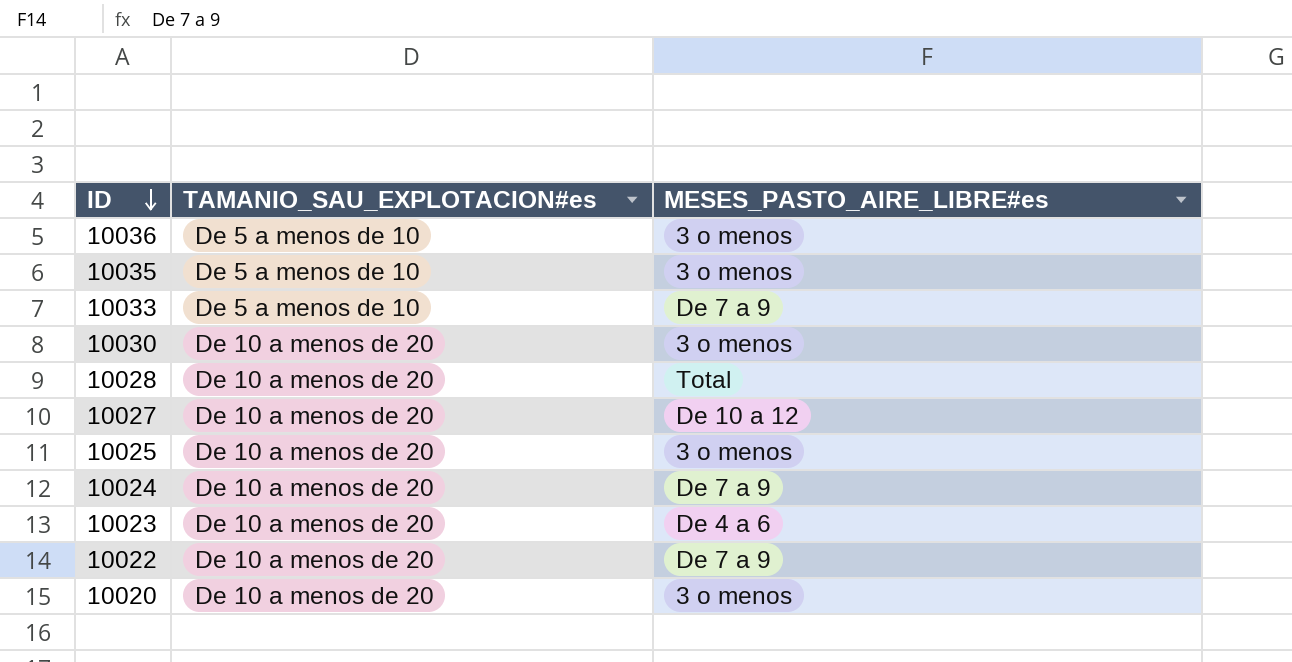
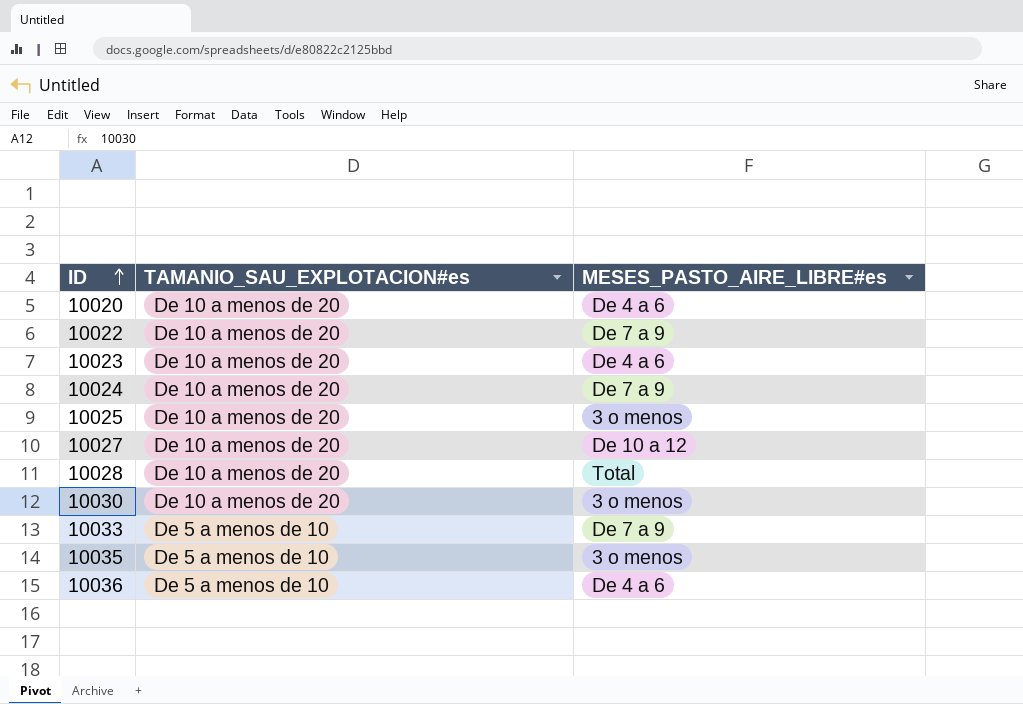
row order: ID descending -> ID ascending
10020 | MESES_PASTO_AIRE_LIBRE#es: 3 o menos -> De 4 a 6
10036 | MESES_PASTO_AIRE_LIBRE#es: 3 o menos -> De 4 a 6

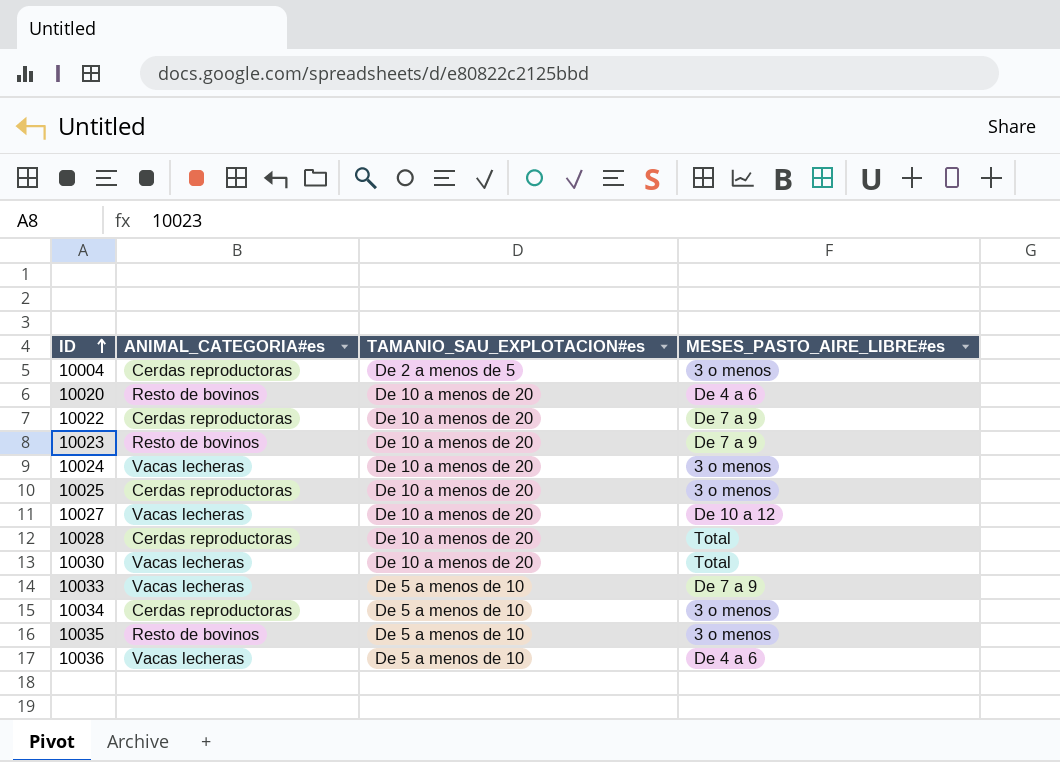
column ANIMAL_CATEGORIA#es | position: none -> 2
row 10004: none -> Cerdas reproductoras | De 2 a menos de 5 | 3 o menos
10023 | MESES_PASTO_AIRE_LIBRE#es: De 4 a 6 -> De 7 a 9
10024 | MESES_PASTO_AIRE_LIBRE#es: De 7 a 9 -> 3 o menos
10030 | MESES_PASTO_AIRE_LIBRE#es: 3 o menos -> Total
row 10034: none -> Cerdas reproductoras | De 5 a menos de 10 | 3 o menos

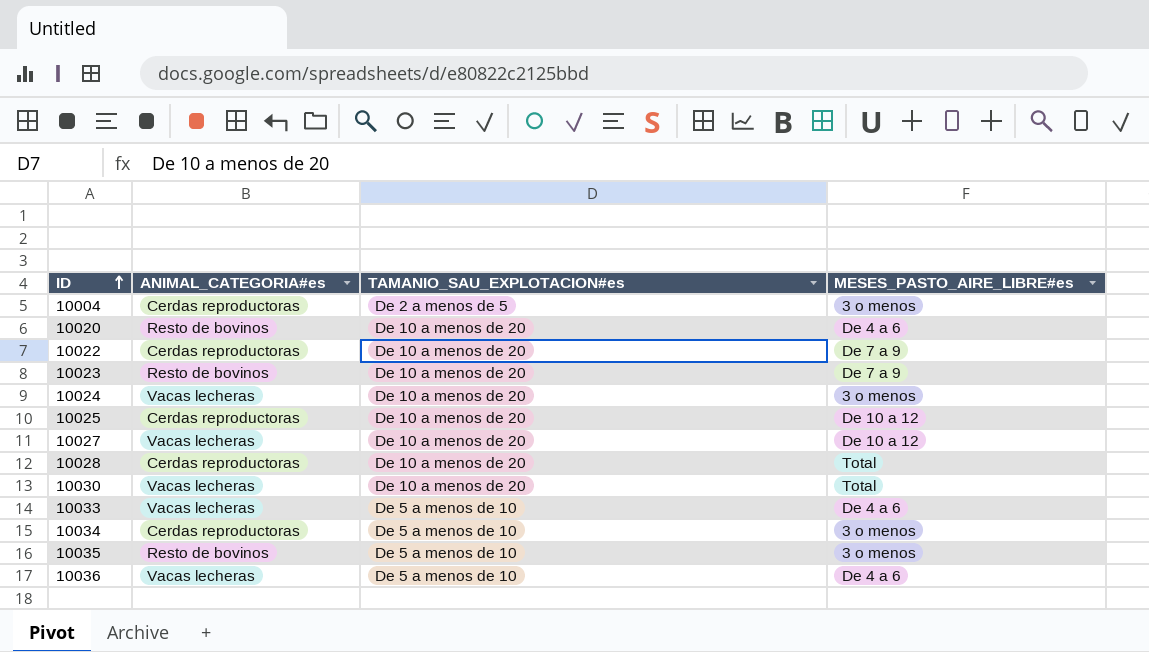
10025 | MESES_PASTO_AIRE_LIBRE#es: 3 o menos -> De 10 a 12
10033 | MESES_PASTO_AIRE_LIBRE#es: De 7 a 9 -> De 4 a 6

